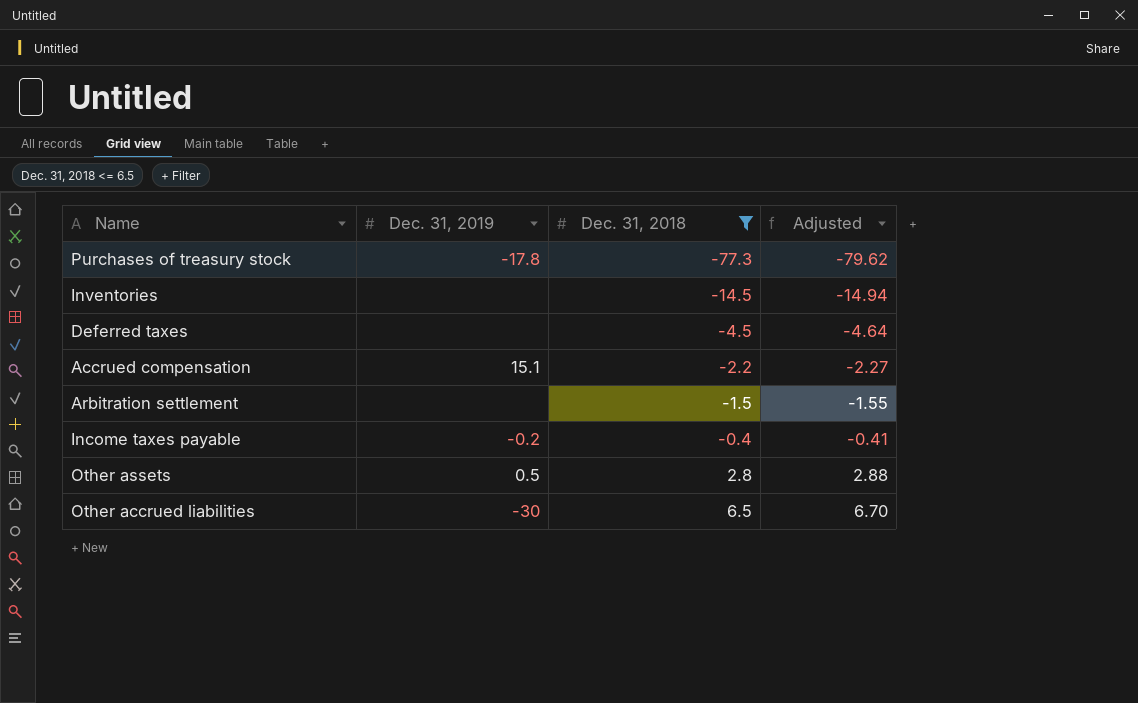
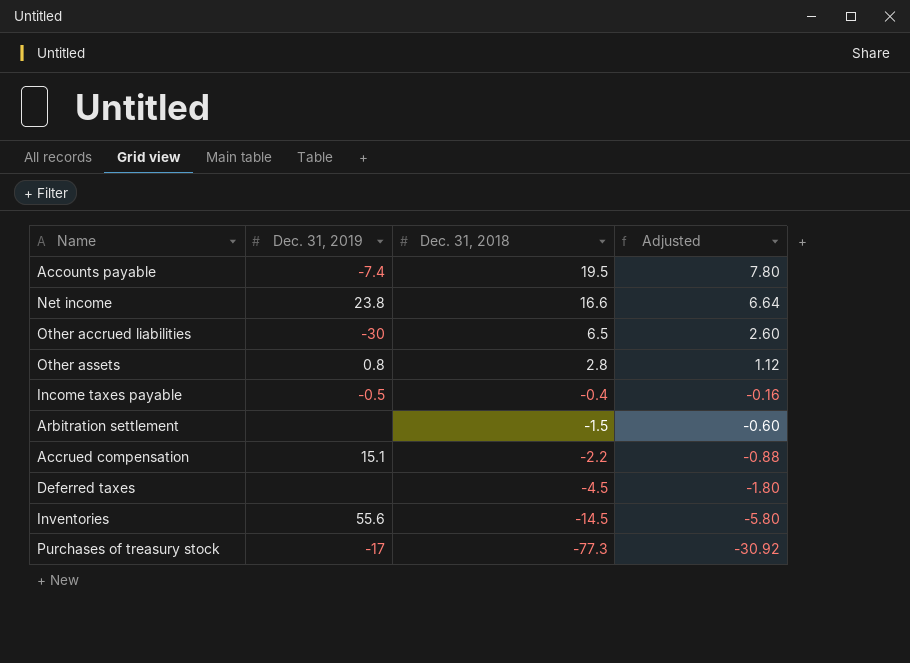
filter: Dec. 31, 2018 <= 6.5 -> none
row order: Dec. 31, 2018 ascending -> Dec. 31, 2018 descending
column Adjusted | formula: [Dec. 31, 2018] * 1.03 -> [Dec. 31, 2018] * 0.4
Other assets | Dec. 31, 2019: 0.5 -> 0.8
Income taxes payable | Dec. 31, 2019: -0.2 -> -0.5
Inventories | Dec. 31, 2019: none -> 55.6
Purchases of treasury stock | Dec. 31, 2019: -17.8 -> -17

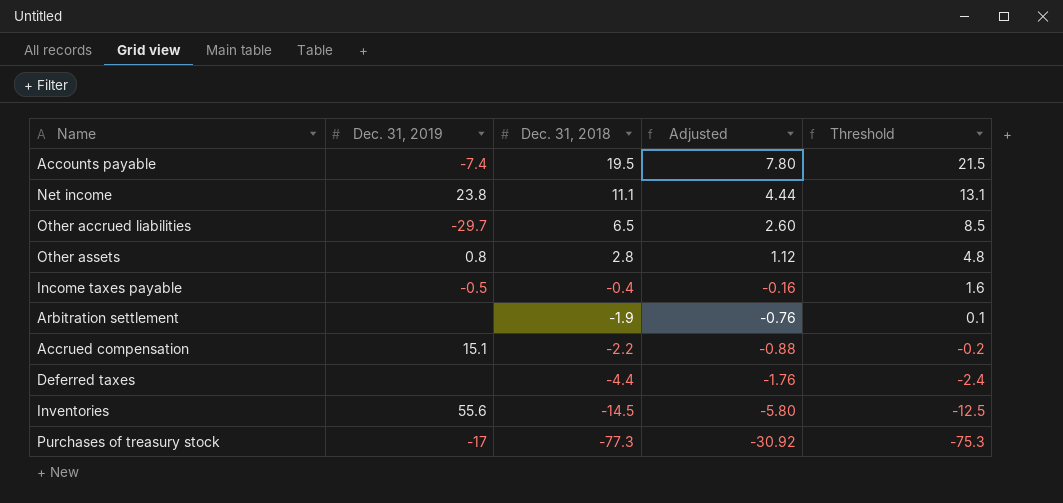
column Threshold | formula: none -> [Dec. 31, 2018] + 2
Net income | Dec. 31, 2018: 16.6 -> 11.1
Net income | Adjusted: 6.64 -> 4.44
Other accrued liabilities | Dec. 31, 2019: -30 -> -29.7
Arbitration settlement | Dec. 31, 2018: -1.5 -> -1.9
Arbitration settlement | Adjusted: -0.60 -> -0.76
Deferred taxes | Dec. 31, 2018: -4.5 -> -4.4
Deferred taxes | Adjusted: -1.80 -> -1.76

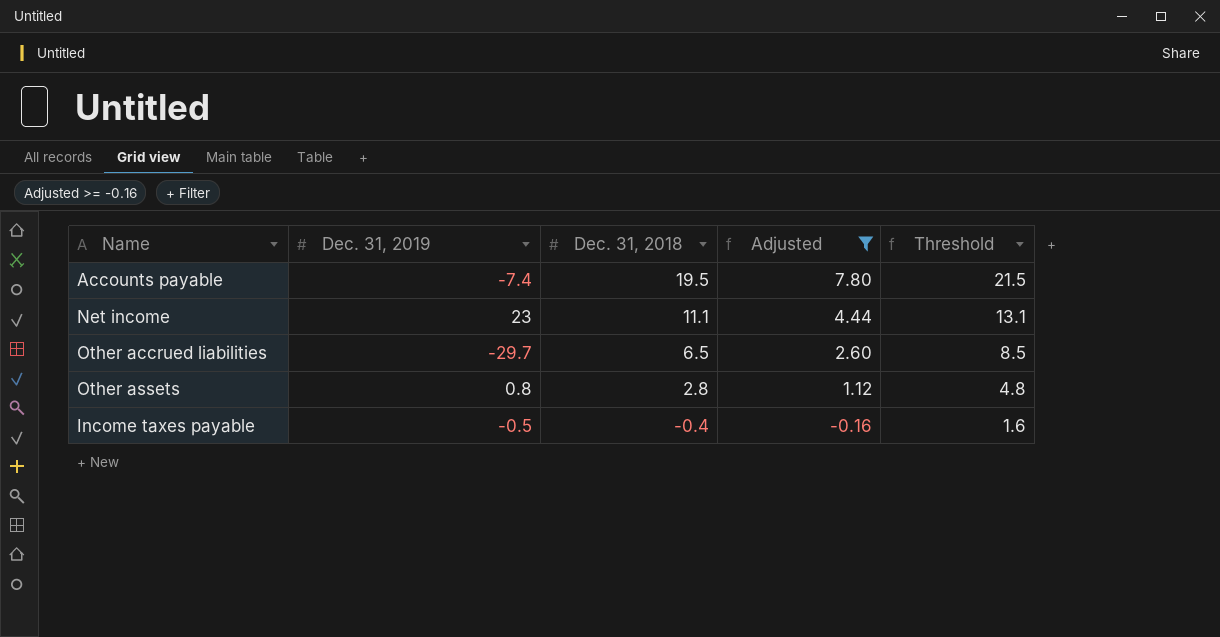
filter: none -> Adjusted >= -0.16
Net income | Dec. 31, 2019: 23.8 -> 23

